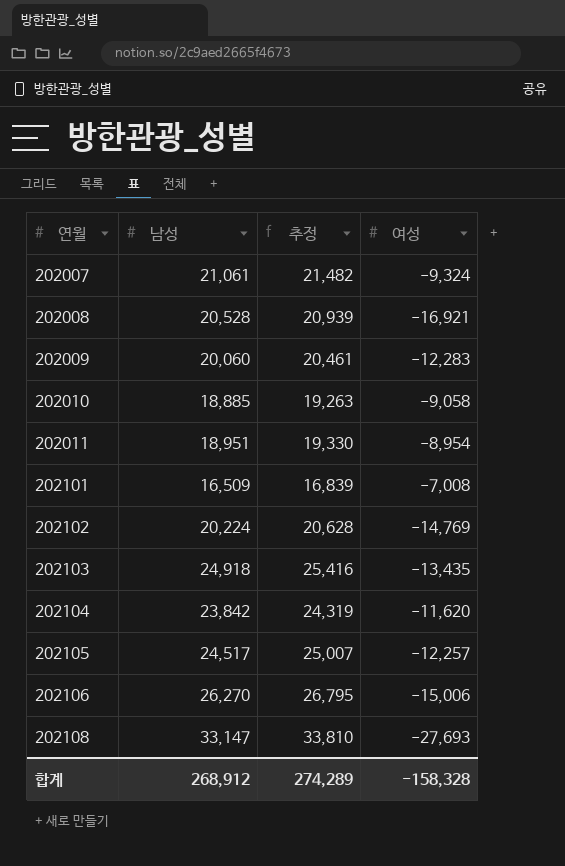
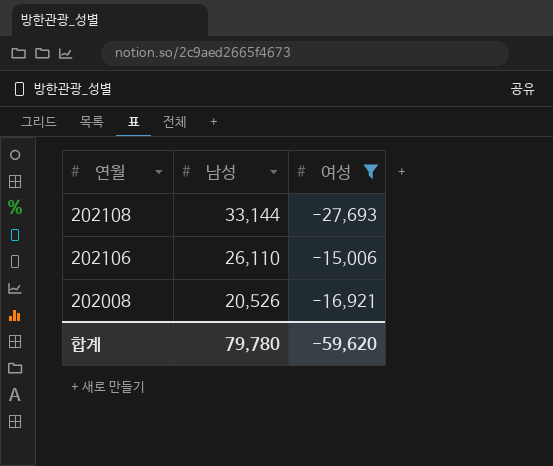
filter: none -> 여성 <= -15,006
row order: 연월 ascending -> 연월 descending
column 추정 | formula: [남성] * 1.02 -> none
202108 | 남성: 33,147 -> 33,144
202106 | 남성: 26,270 -> 26,110
202008 | 남성: 20,528 -> 20,526
합계 | 남성: 268,912 -> 79,780
합계 | 여성: -158,328 -> -59,620

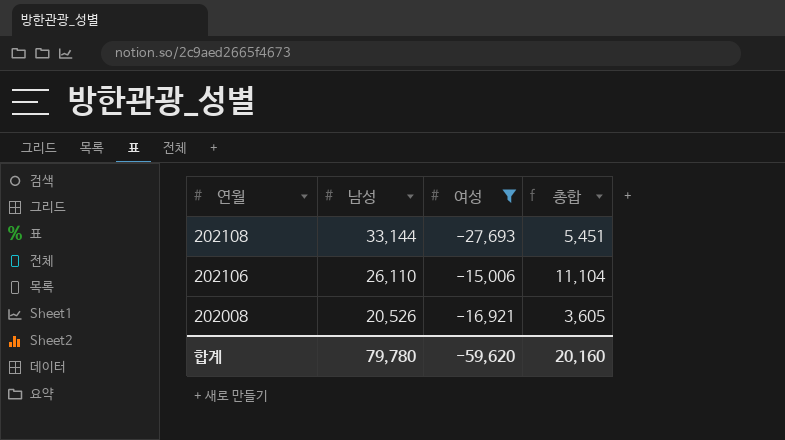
column 총합 | formula: none -> [남성] + [여성]

